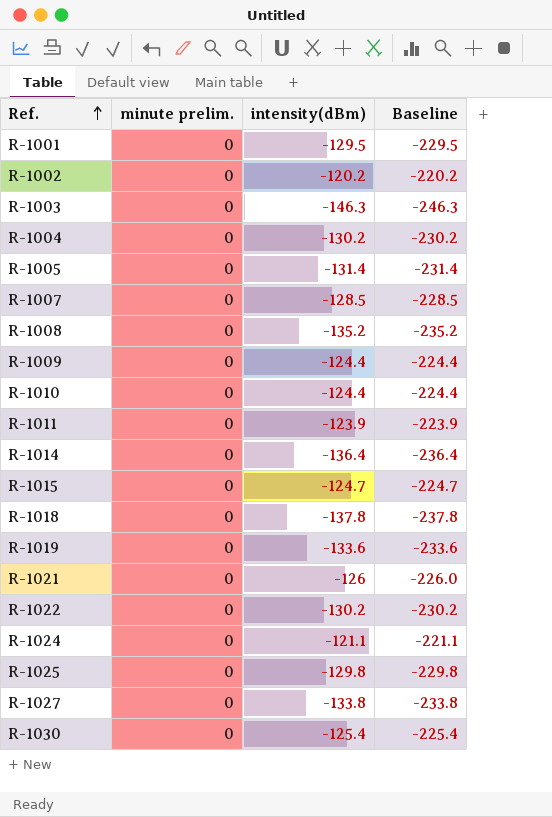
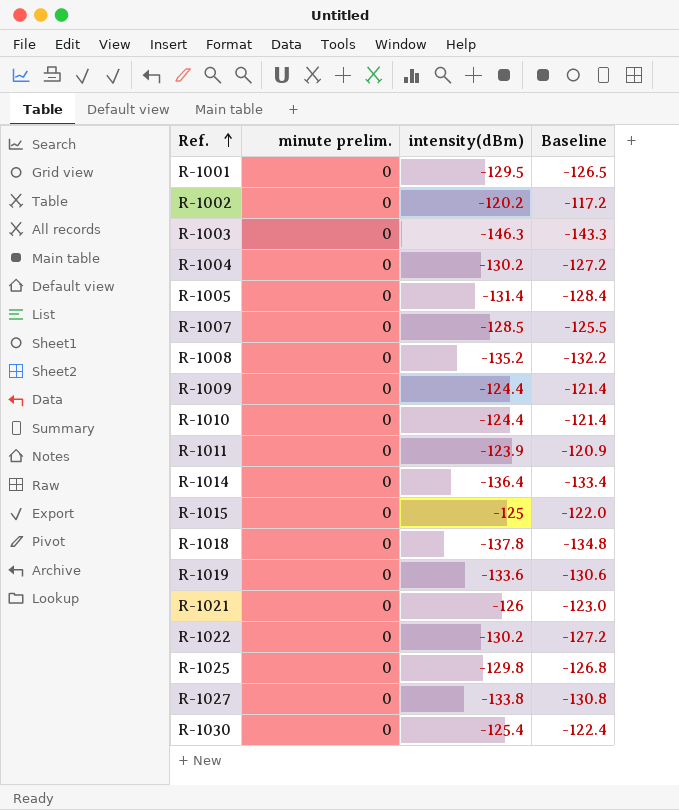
column Baseline | formula: [intensity(dBm)] - 100 -> [intensity(dBm)] + 3
row R-1024: 0 | -121.1 | -221.1 -> none
R-1015 | intensity(dBm): -124.7 -> -125

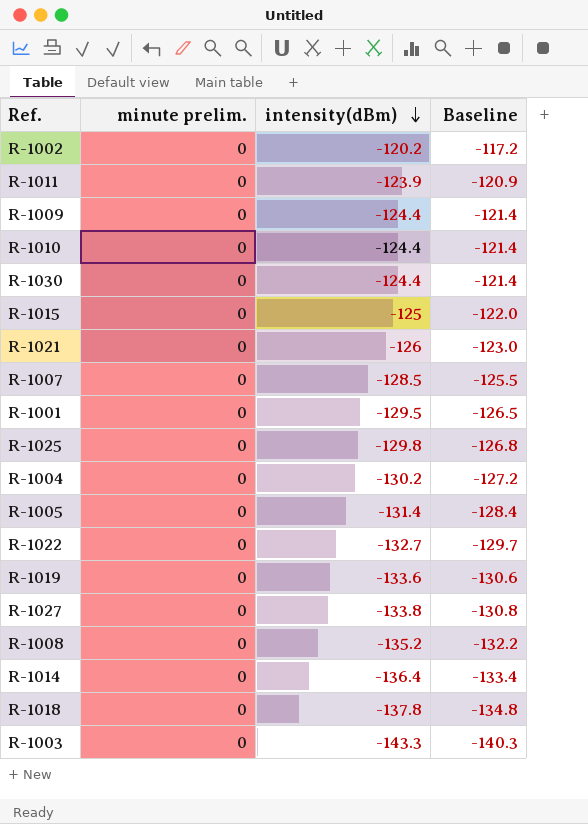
row order: Ref. ascending -> intensity(dBm) descending
R-1030 | intensity(dBm): -125.4 -> -124.4
R-1030 | Baseline: -122.4 -> -121.4
R-1022 | intensity(dBm): -130.2 -> -132.7
R-1022 | Baseline: -127.2 -> -129.7
R-1003 | intensity(dBm): -146.3 -> -143.3
R-1003 | Baseline: -143.3 -> -140.3

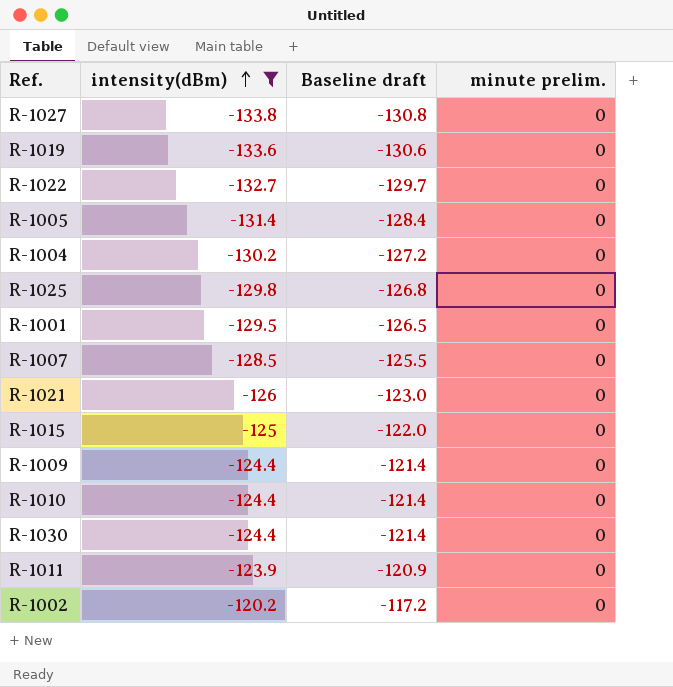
filter: none -> intensity(dBm) >= -133.8
row order: intensity(dBm) descending -> intensity(dBm) ascending
column name: Baseline -> Baseline draft
column minute prelim. | position: 2 -> 4

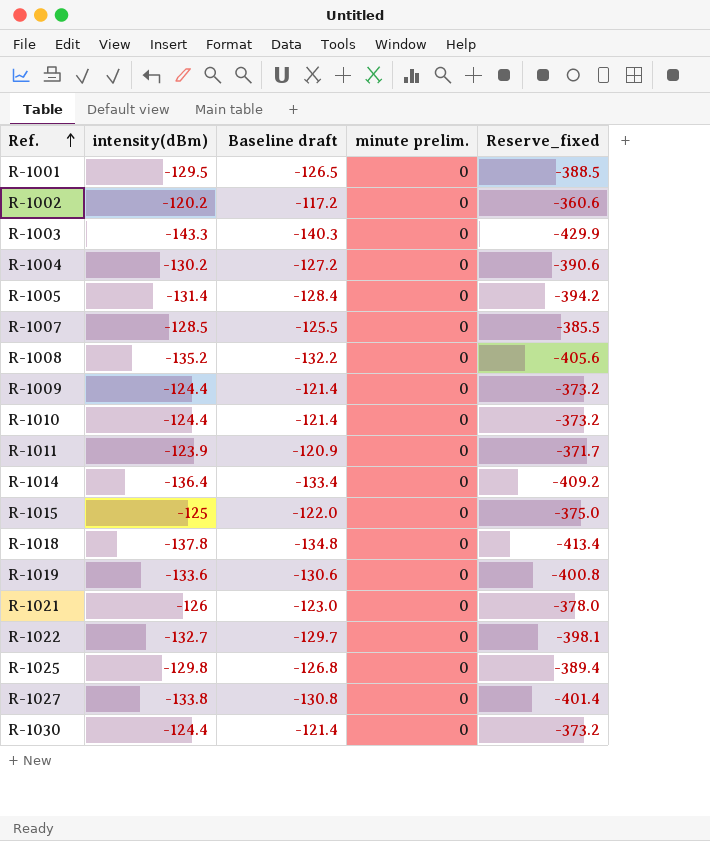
filter: intensity(dBm) >= -133.8 -> none
row order: intensity(dBm) ascending -> Ref. ascending
column Reserve_fixed | formula: none -> [intensity(dBm)] * 3

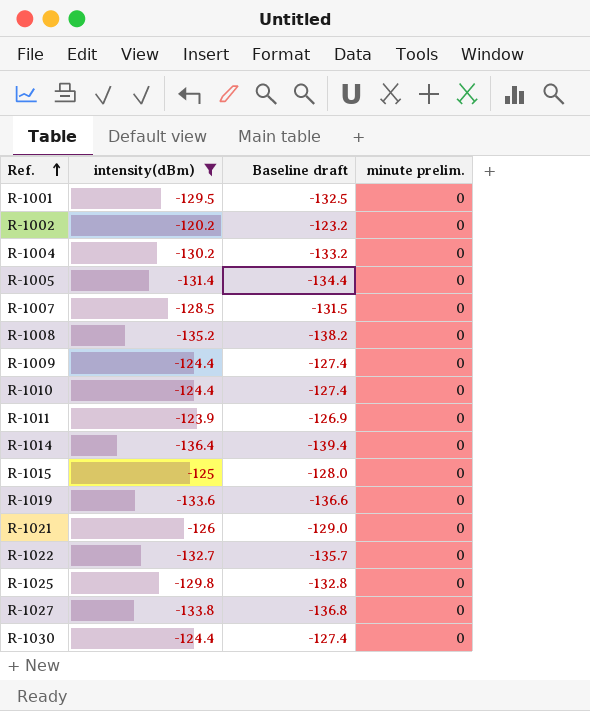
filter: none -> intensity(dBm) >= -136.4
column Reserve_fixed | formula: [intensity(dBm)] * 3 -> none
column Baseline draft | formula: [intensity(dBm)] + 3 -> [intensity(dBm)] - 3

